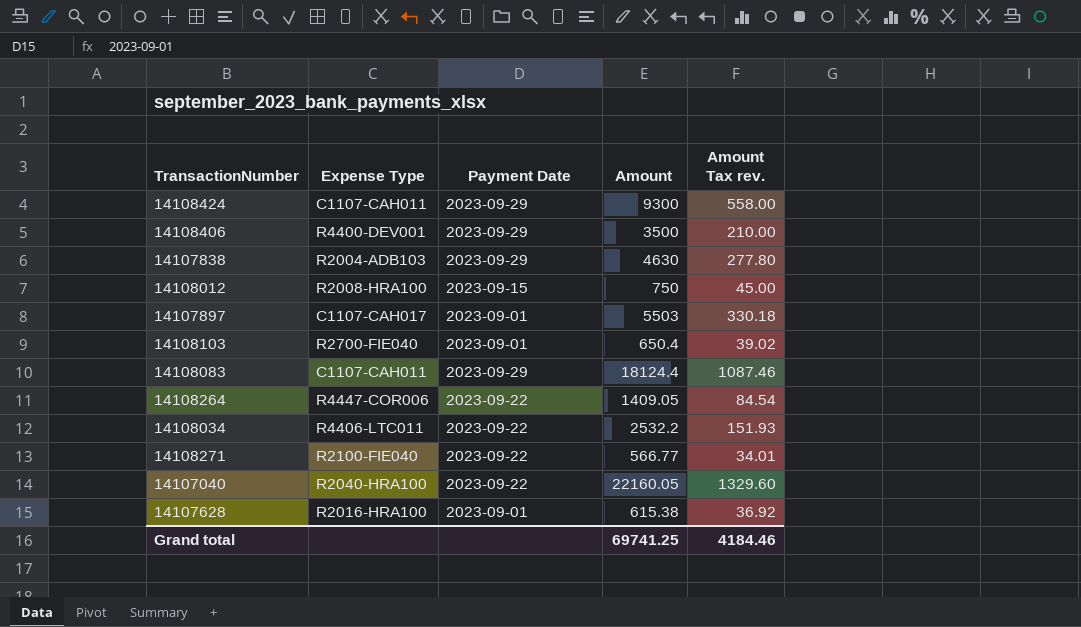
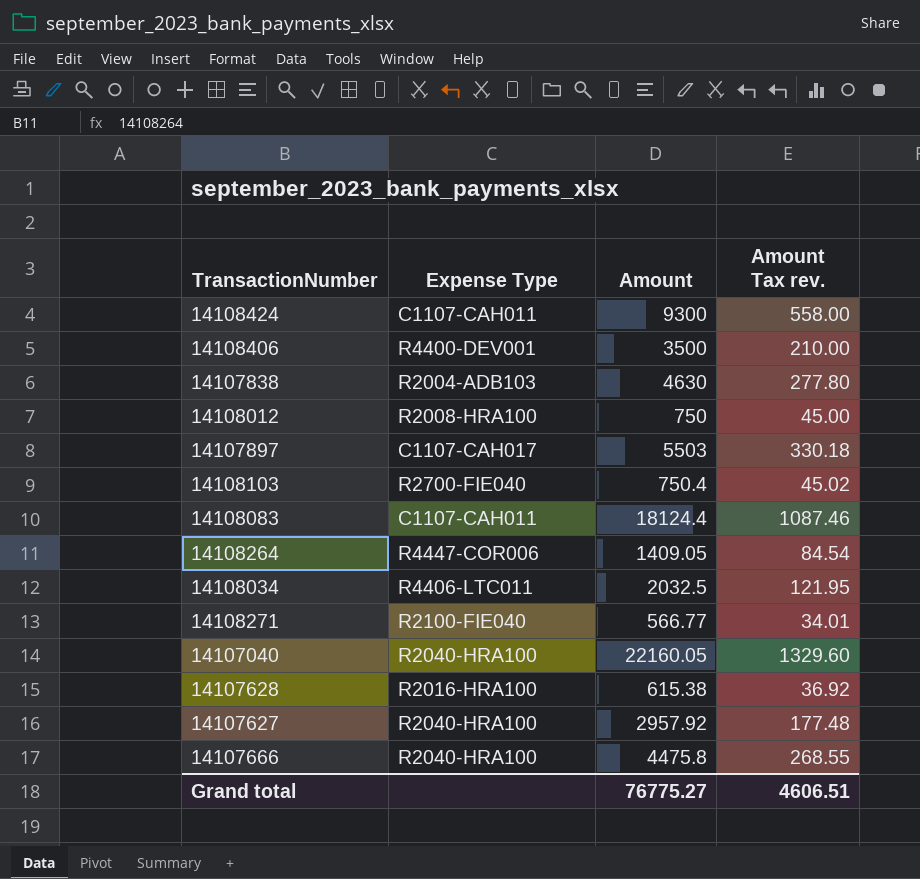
column Payment Date | position: 3 -> none
14108103 | Amount: 650.4 -> 750.4
14108103 | Amount Tax rev.: 39.02 -> 45.02
14108034 | Amount: 2532.2 -> 2032.5
14108034 | Amount Tax rev.: 151.93 -> 121.95
row 14107627: none -> R2040-HRA100 | 2957.92 | 177.48
row 14107666: none -> R2040-HRA100 | 4475.8 | 268.55
Grand total | Amount: 69741.25 -> 76775.27
Grand total | Amount Tax rev.: 4184.46 -> 4606.51

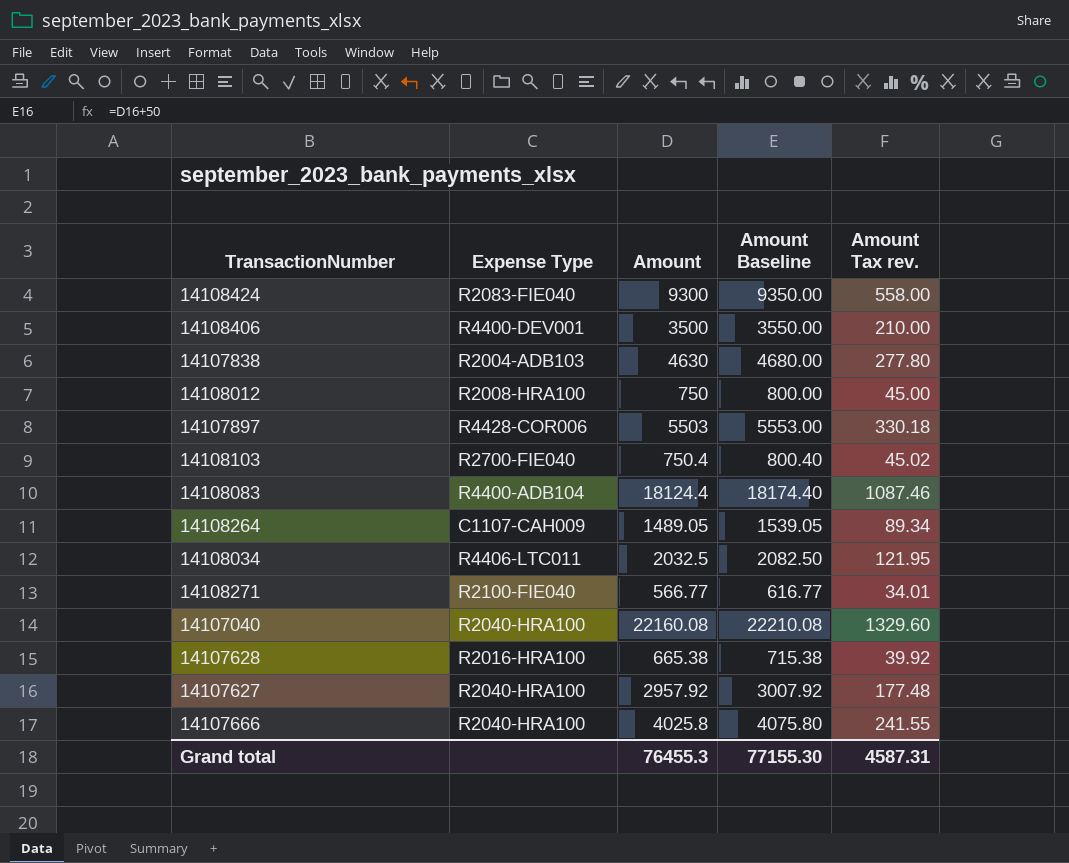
column Amount Baseline | formula: none -> [Amount] + 50
14108424 | Expense Type: C1107-CAH011 -> R2083-FIE040
14107897 | Expense Type: C1107-CAH017 -> R4428-COR006
14108083 | Expense Type: C1107-CAH011 -> R4400-ADB104
14108264 | Expense Type: R4447-COR006 -> C1107-CAH009
14108264 | Amount: 1409.05 -> 1489.05
14108264 | Amount Tax rev.: 84.54 -> 89.34
14107040 | Amount: 22160.05 -> 22160.08
14107628 | Amount: 615.38 -> 665.38
14107628 | Amount Tax rev.: 36.92 -> 39.92
14107666 | Amount: 4475.8 -> 4025.8
14107666 | Amount Tax rev.: 268.55 -> 241.55
Grand total | Amount: 76775.27 -> 76455.3
Grand total | Amount Tax rev.: 4606.51 -> 4587.31

